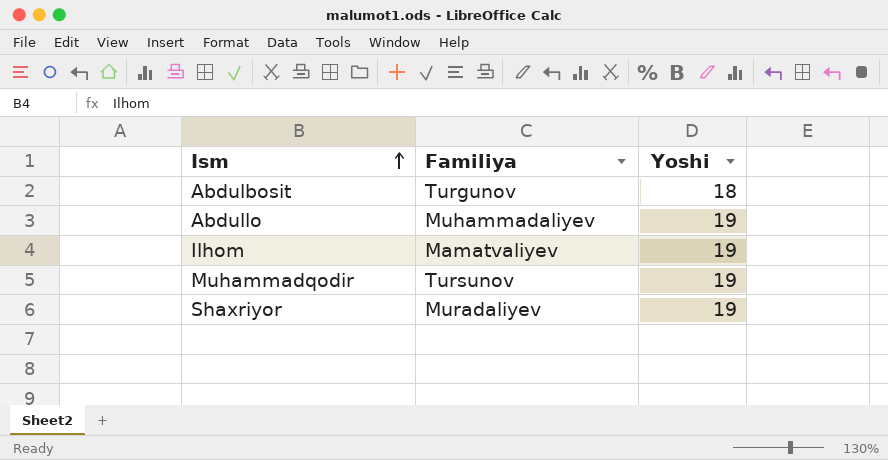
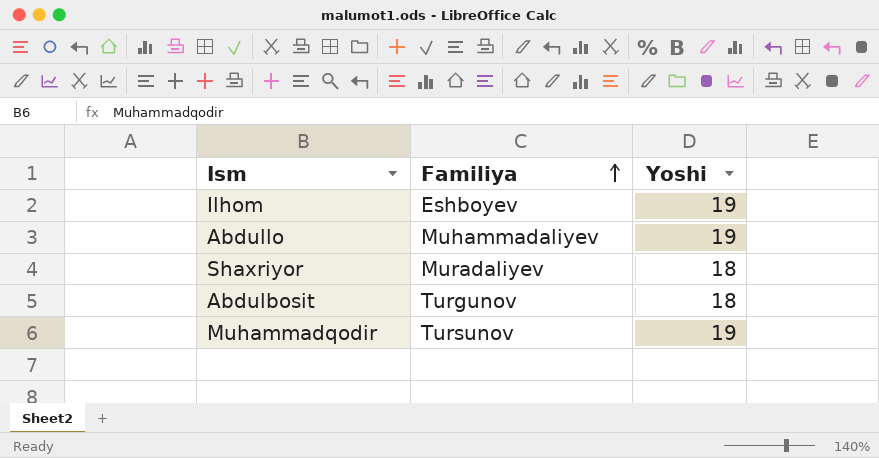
row order: Ism ascending -> Familiya ascending
Ilhom | Familiya: Mamatvaliyev -> Eshboyev
Shaxriyor | Yoshi: 19 -> 18

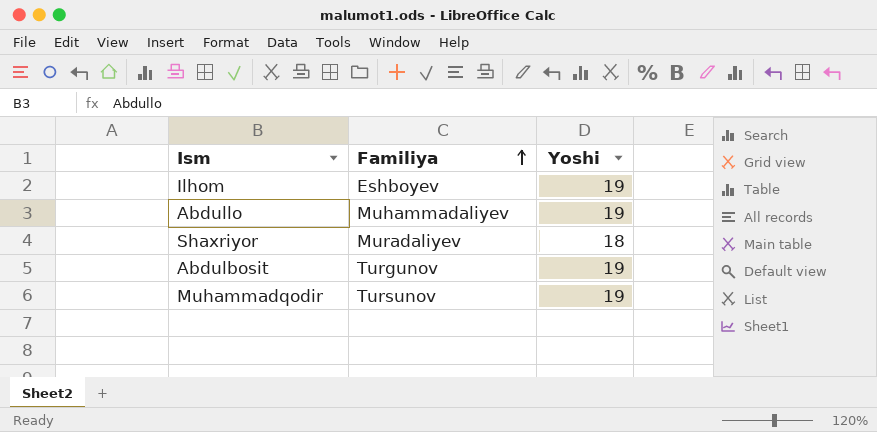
Abdulbosit | Yoshi: 18 -> 19

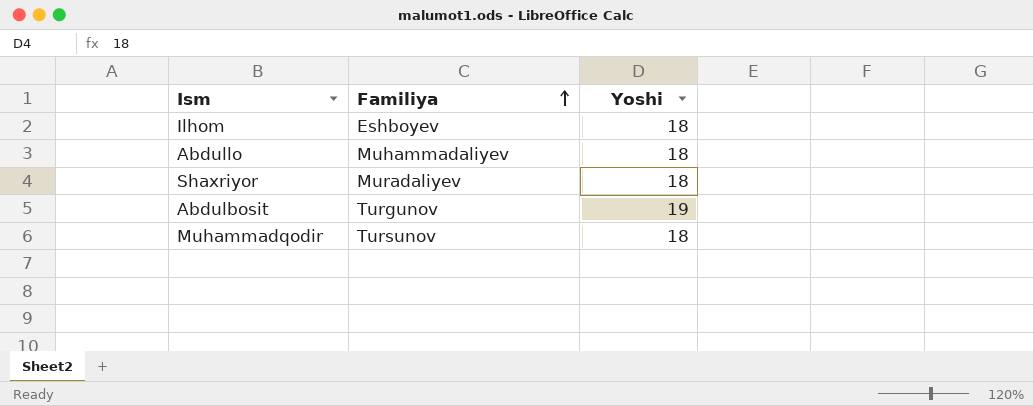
Ilhom | Yoshi: 19 -> 18
Abdullo | Yoshi: 19 -> 18
Muhammadqodir | Yoshi: 19 -> 18

